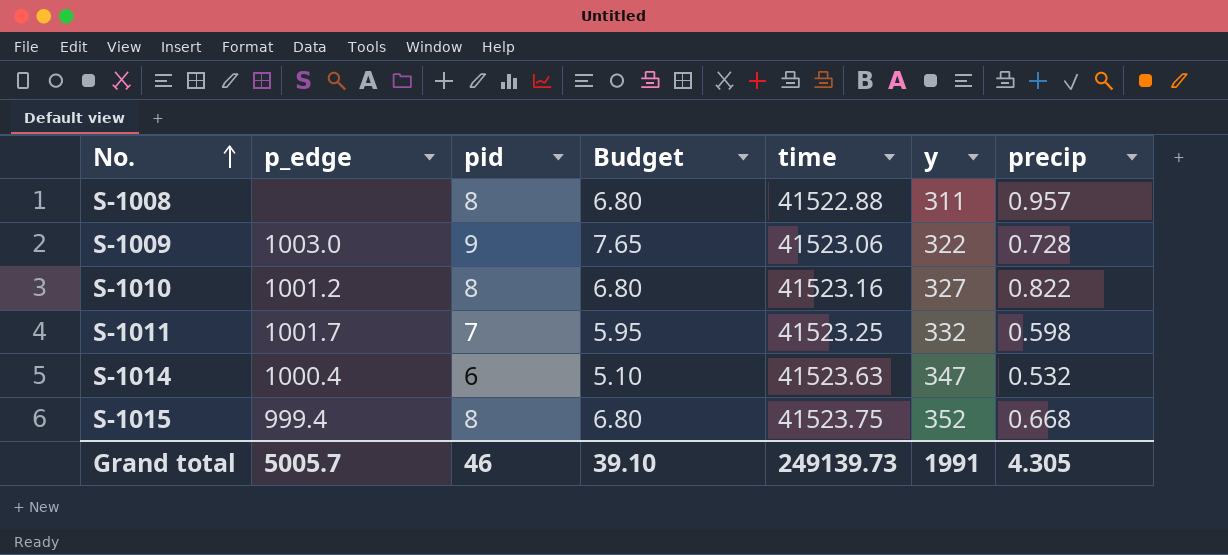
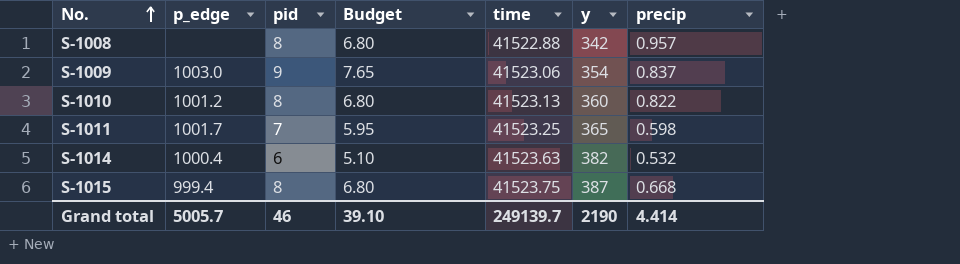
S-1008 | y: 311 -> 342
S-1009 | y: 322 -> 354
S-1009 | precip: 0.728 -> 0.837
S-1010 | time: 41523.16 -> 41523.13
S-1010 | y: 327 -> 360
S-1011 | y: 332 -> 365
S-1014 | y: 347 -> 382
S-1015 | y: 352 -> 387
Grand total | time: 249139.73 -> 249139.7
Grand total | y: 1991 -> 2190
Grand total | precip: 4.305 -> 4.414

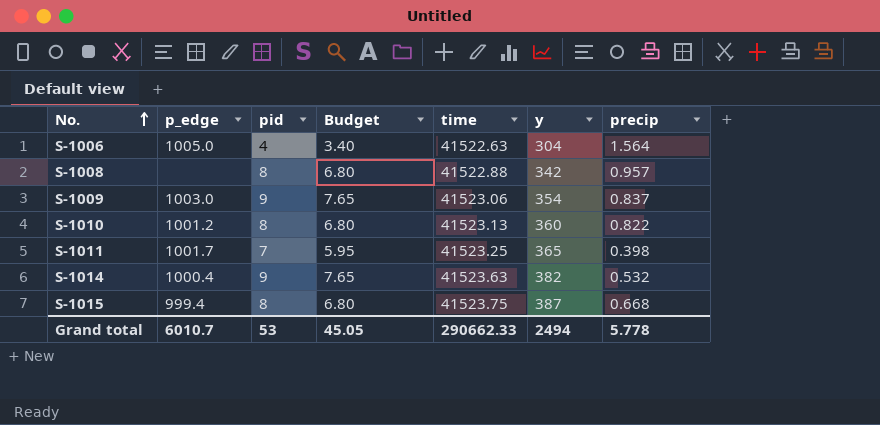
row S-1006: none -> 1005.0 | 4 | 3.40 | 41522.63 | 304 | 1.564
S-1011 | precip: 0.598 -> 0.398
S-1014 | pid: 6 -> 9
S-1014 | Budget: 5.10 -> 7.65
Grand total | p_edge: 5005.7 -> 6010.7
Grand total | pid: 46 -> 53
Grand total | Budget: 39.10 -> 45.05
Grand total | time: 249139.7 -> 290662.33
Grand total | y: 2190 -> 2494
Grand total | precip: 4.414 -> 5.778

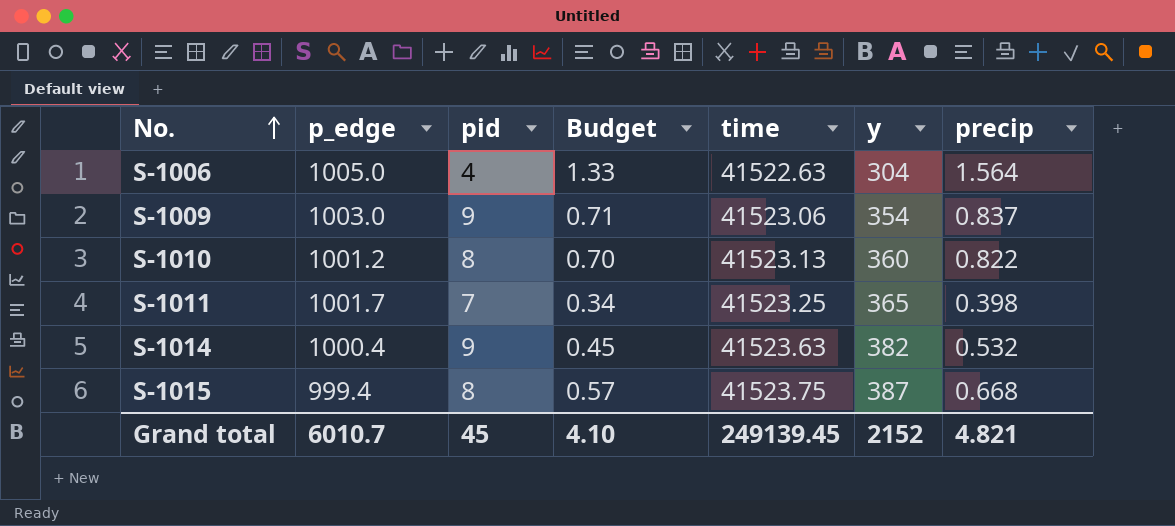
column Budget | formula: [pid] * 0.85 -> [precip] * 0.85
row S-1008: none | 8 | 6.80 | 41522.88 | 342 | 0.957 -> none
Grand total | pid: 53 -> 45
Grand total | Budget: 45.05 -> 4.10
Grand total | time: 290662.33 -> 249139.45
Grand total | y: 2494 -> 2152
Grand total | precip: 5.778 -> 4.821

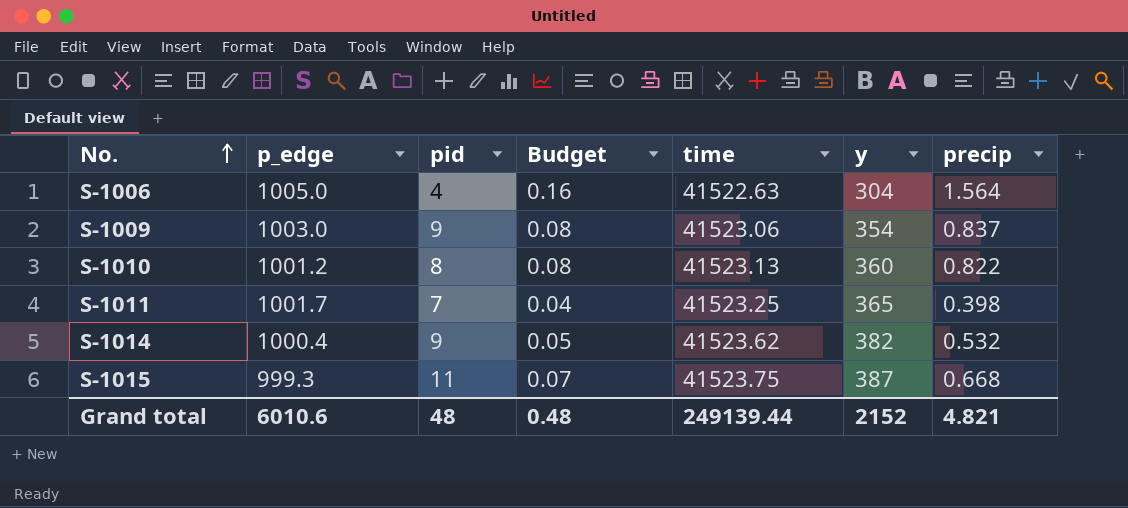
column Budget | formula: [precip] * 0.85 -> [precip] * 0.1
S-1014 | time: 41523.63 -> 41523.62
S-1015 | p_edge: 999.4 -> 999.3
S-1015 | pid: 8 -> 11
Grand total | p_edge: 6010.7 -> 6010.6
Grand total | pid: 45 -> 48
Grand total | Budget: 4.10 -> 0.48
Grand total | time: 249139.45 -> 249139.44

